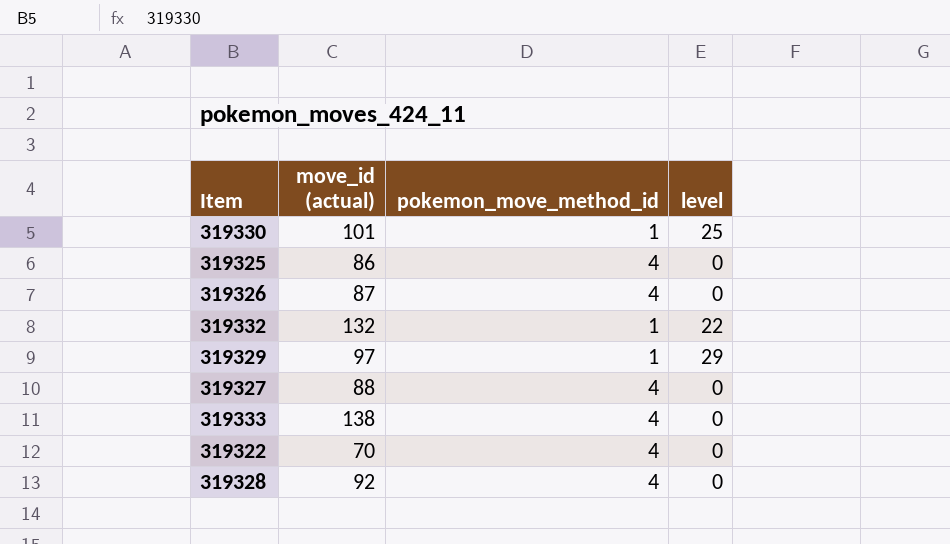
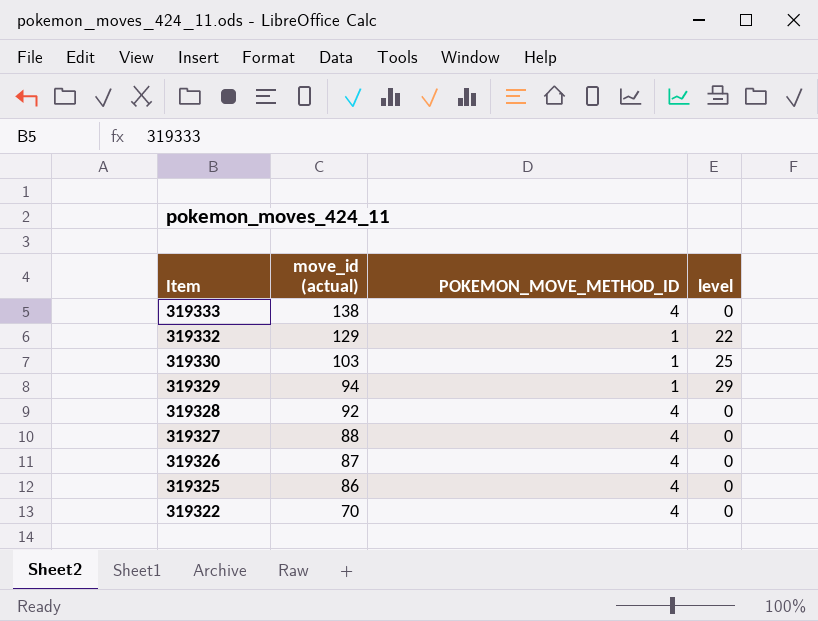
row order: none -> Item descending
column name: pokemon_move_method_id -> POKEMON_MOVE_METHOD_ID
319332 | move_id (actual): 132 -> 129
319330 | move_id (actual): 101 -> 103
319329 | move_id (actual): 97 -> 94

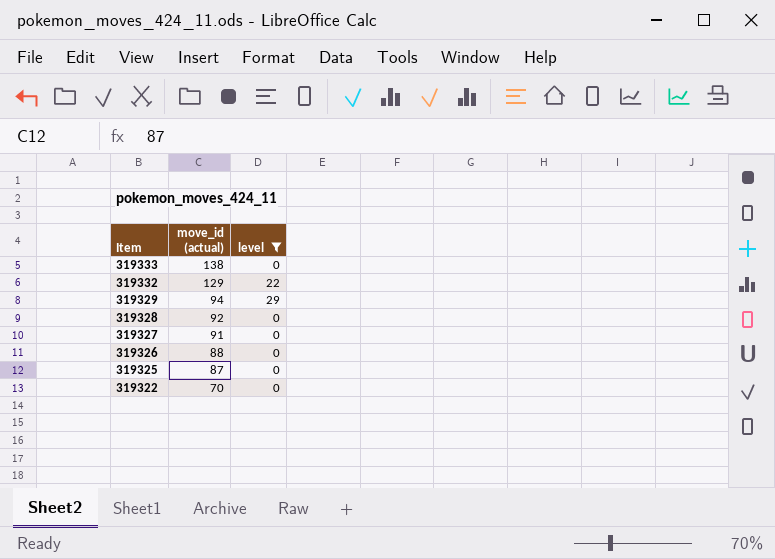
filter: none -> level != 25
column POKEMON_MOVE_METHOD_ID | position: 3 -> none
319327 | move_id (actual): 88 -> 91
319326 | move_id (actual): 87 -> 88
319325 | move_id (actual): 86 -> 87

